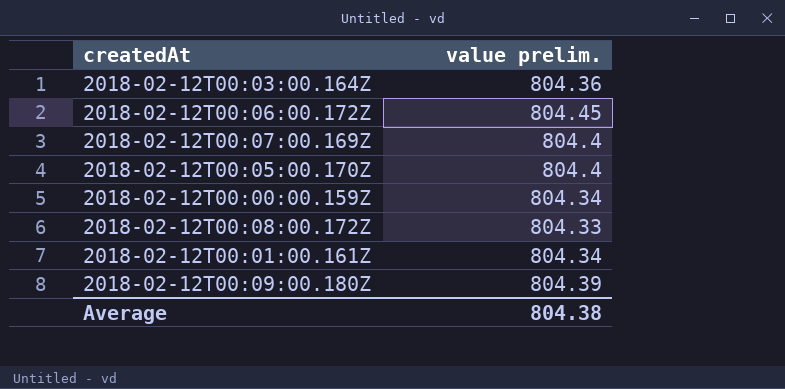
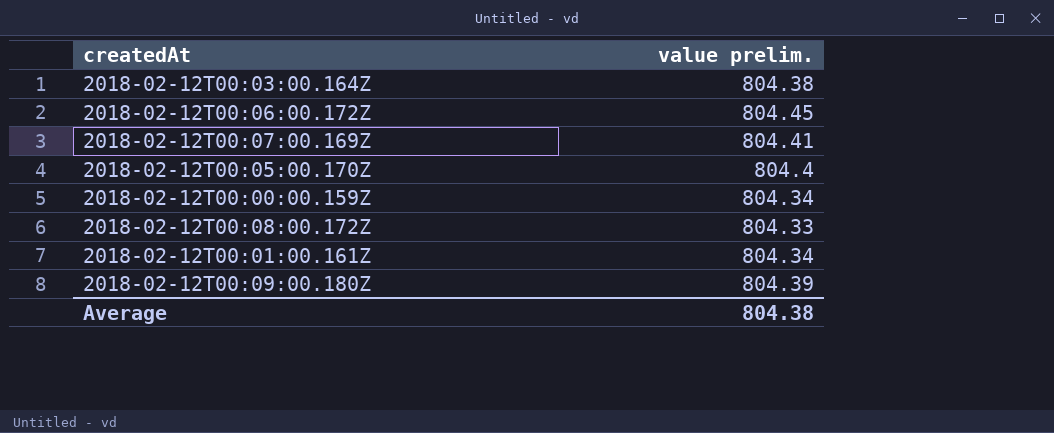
2018-02-12T00:03:00.164Z | value prelim.: 804.36 -> 804.38
2018-02-12T00:07:00.169Z | value prelim.: 804.4 -> 804.41

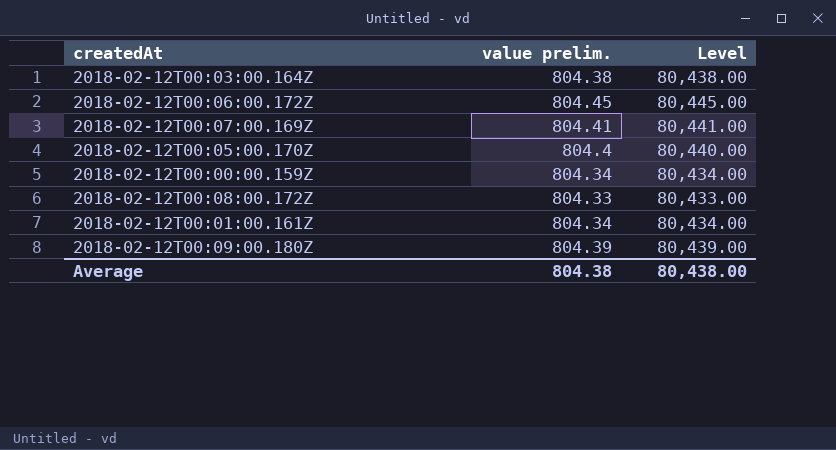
column Level | formula: none -> [value prelim.] * 100

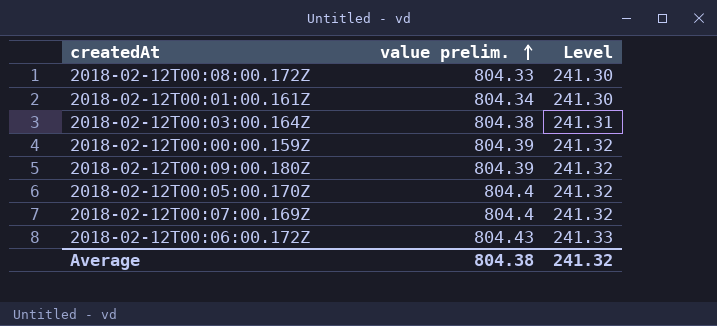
row order: none -> value prelim. ascending
column Level | formula: [value prelim.] * 100 -> [value prelim.] * 0.3
2018-02-12T00:00:00.159Z | value prelim.: 804.34 -> 804.39
2018-02-12T00:07:00.169Z | value prelim.: 804.41 -> 804.4
2018-02-12T00:06:00.172Z | value prelim.: 804.45 -> 804.43
Average | Level: 80,438.00 -> 241.32

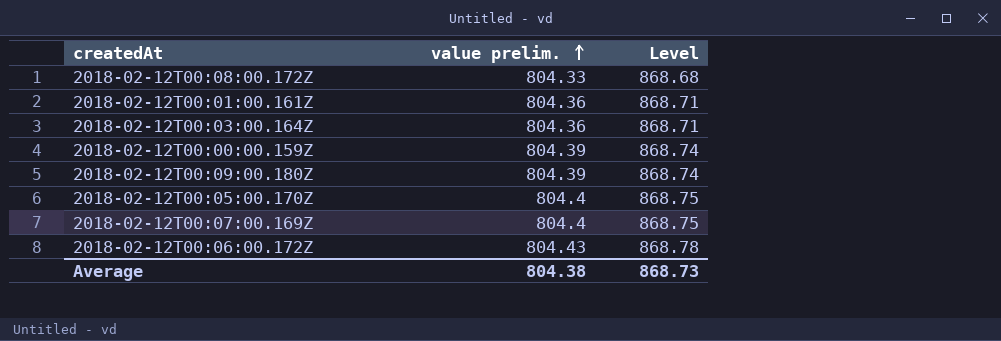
column Level | formula: [value prelim.] * 0.3 -> [value prelim.] * 1.08
2018-02-12T00:01:00.161Z | value prelim.: 804.34 -> 804.36
2018-02-12T00:03:00.164Z | value prelim.: 804.38 -> 804.36
Average | Level: 241.32 -> 868.73

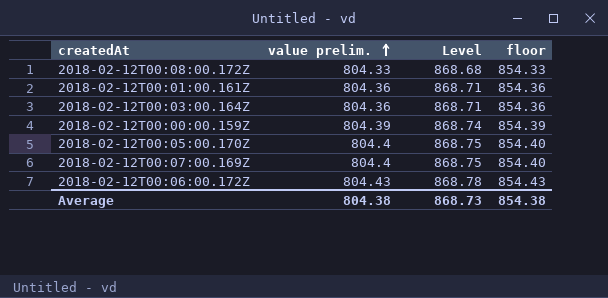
column floor | formula: none -> [value prelim.] + 50
row 2018-02-12T00:09:00.180Z: 804.39 | 868.74 -> none

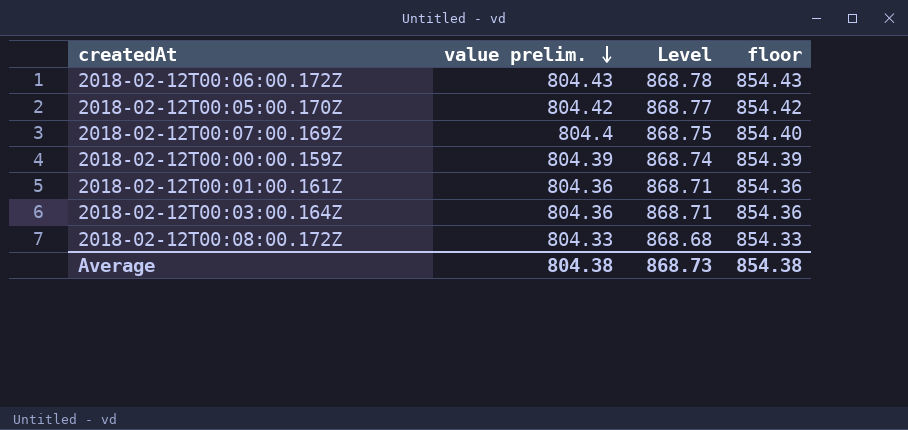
row order: value prelim. ascending -> value prelim. descending
2018-02-12T00:05:00.170Z | value prelim.: 804.4 -> 804.42
2018-02-12T00:05:00.170Z | Level: 868.75 -> 868.77
2018-02-12T00:05:00.170Z | floor: 854.40 -> 854.42

